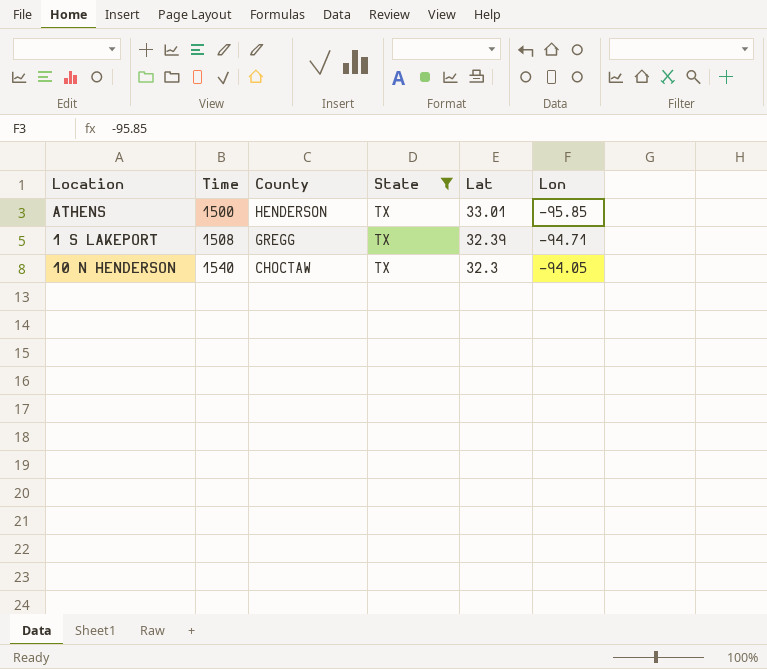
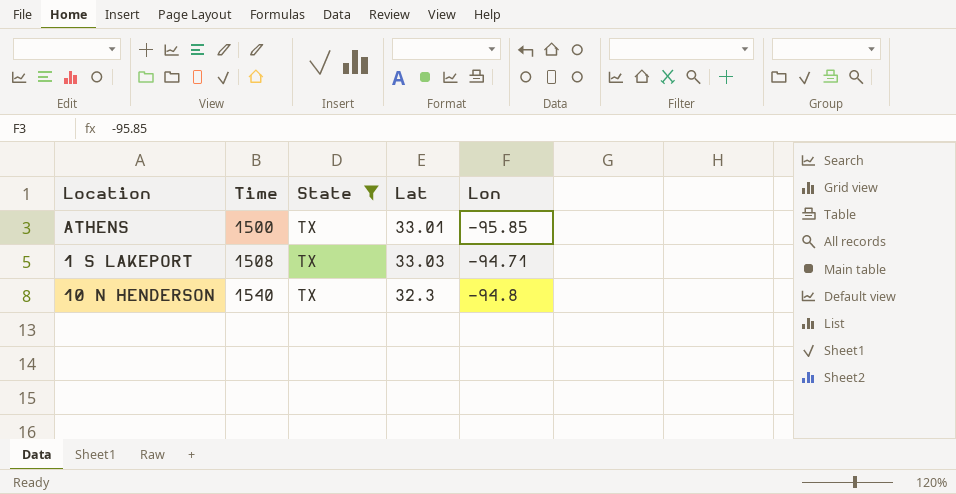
column County | position: 3 -> none
1 S LAKEPORT | Lat: 32.39 -> 33.03
10 N HENDERSON | Lon: -94.05 -> -94.8

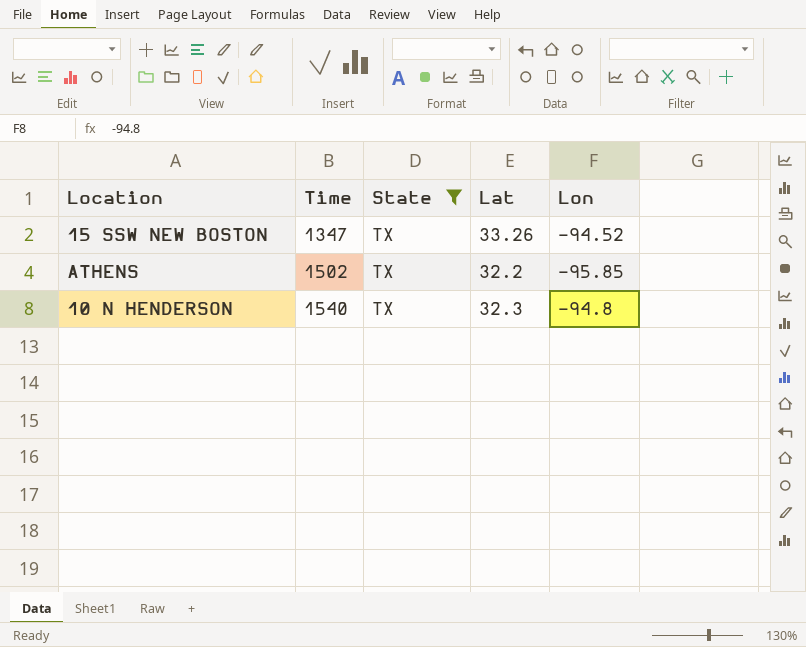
row 1 S LAKEPORT: 1508 | TX | 33.03 | -94.71 -> none
row 15 SSW NEW BOSTON: none -> 1347 | TX | 33.26 | -94.52
ATHENS | Time: 1500 -> 1502
ATHENS | Lat: 33.01 -> 32.2

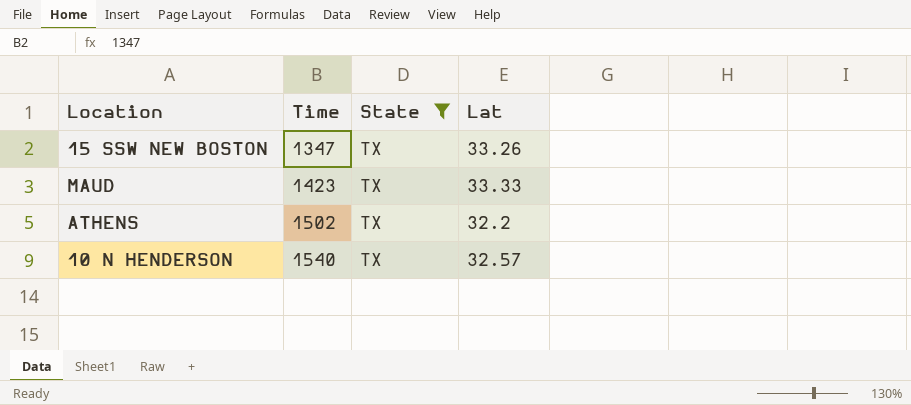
column Lon | position: 5 -> none
row MAUD: none -> 1423 | TX | 33.33
10 N HENDERSON | Lat: 32.3 -> 32.57

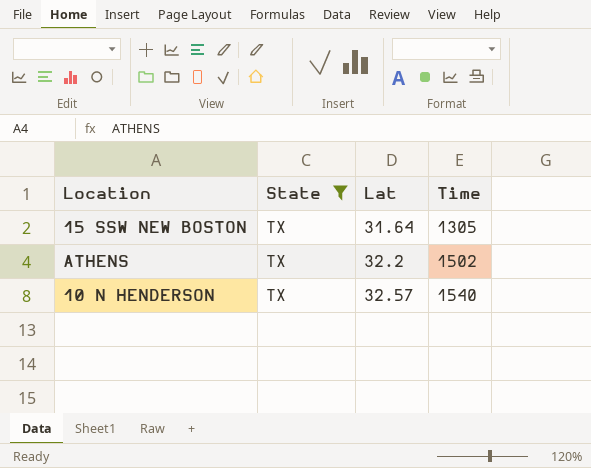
column Time | position: 2 -> 4
row MAUD: 1423 | TX | 33.33 -> none
15 SSW NEW BOSTON | Lat: 33.26 -> 31.64
15 SSW NEW BOSTON | Time: 1347 -> 1305

